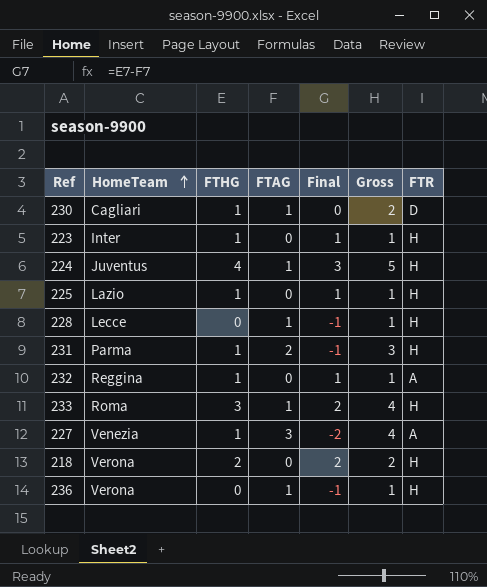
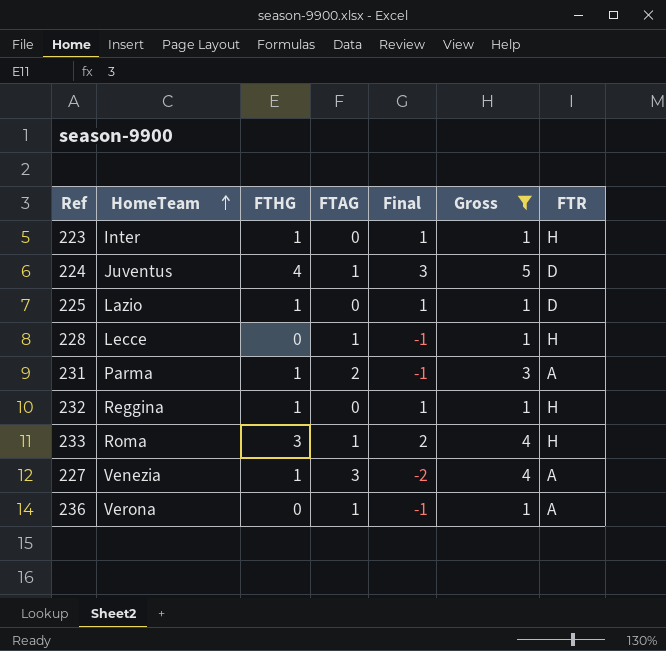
filter: none -> Gross != 2
224 | FTR: H -> D
225 | FTR: H -> D
231 | FTR: H -> A
232 | FTR: A -> H
236 | FTR: H -> A

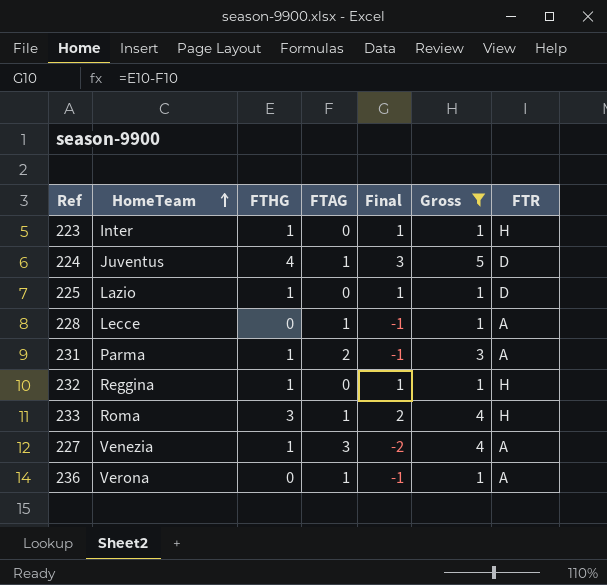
228 | FTR: H -> A

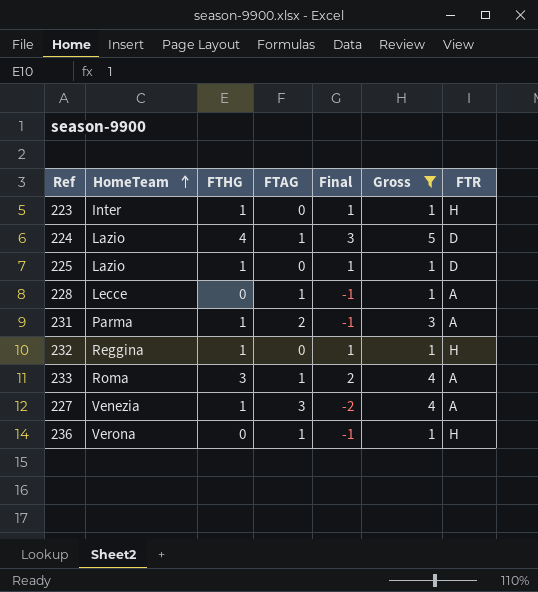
224 | HomeTeam: Juventus -> Lazio
233 | FTR: H -> A
236 | FTR: A -> H

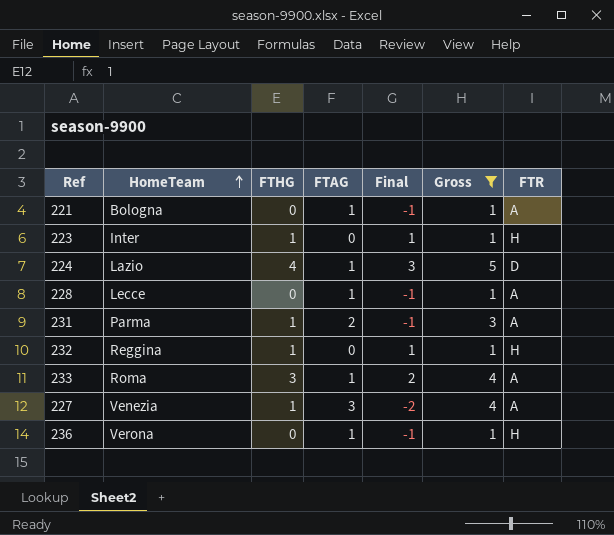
row 225: Lazio | 1 | 0 | 1 | 1 | D -> none
row 221: none -> Bologna | 0 | 1 | -1 | 1 | A

